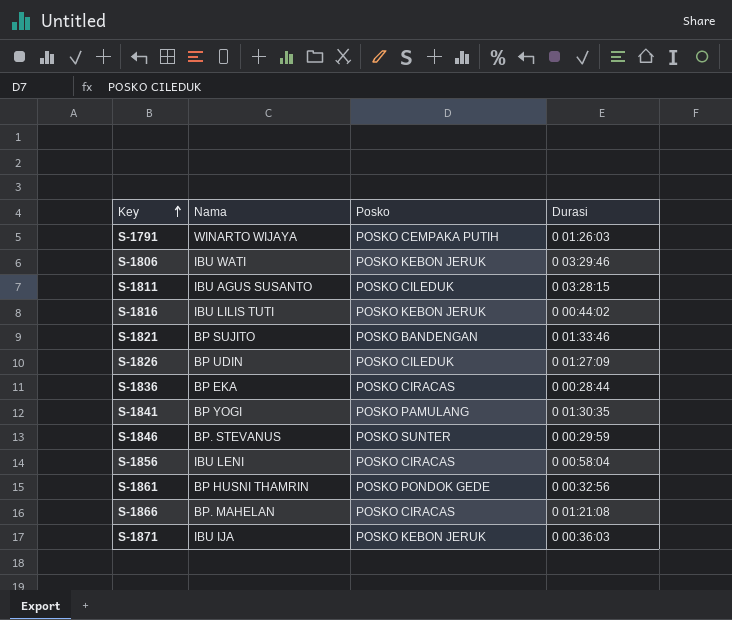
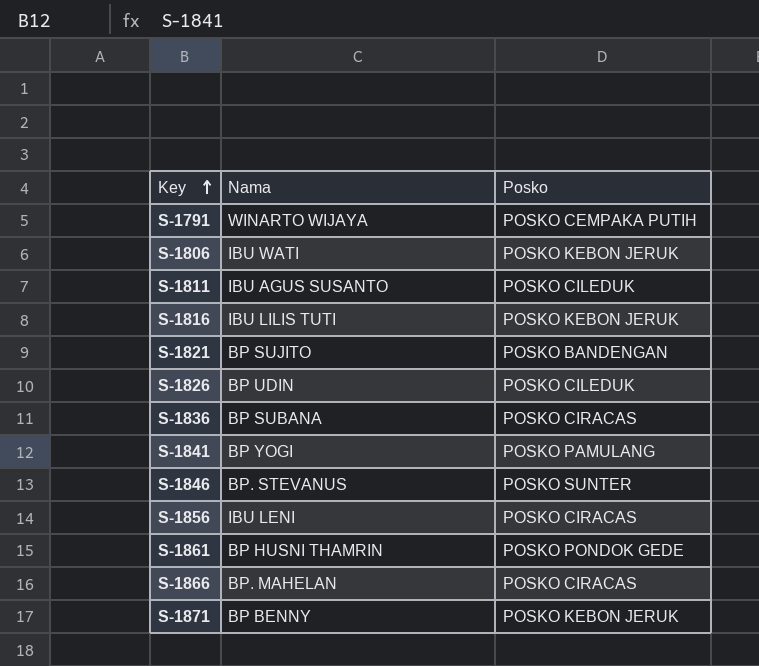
column Durasi | position: 4 -> none
S-1836 | Nama: BP EKA -> BP SUBANA
S-1871 | Nama: IBU IJA -> BP BENNY

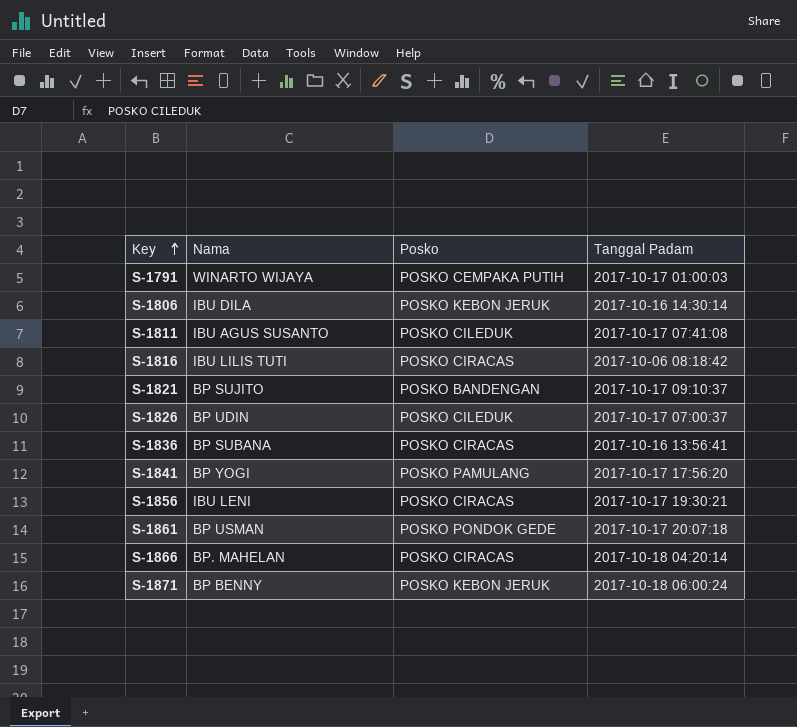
column Tanggal Padam | position: none -> 4
row S-1846: BP. STEVANUS | POSKO SUNTER -> none
S-1806 | Nama: IBU WATI -> IBU DILA
S-1816 | Posko: POSKO KEBON JERUK -> POSKO CIRACAS
S-1861 | Nama: BP HUSNI THAMRIN -> BP USMAN

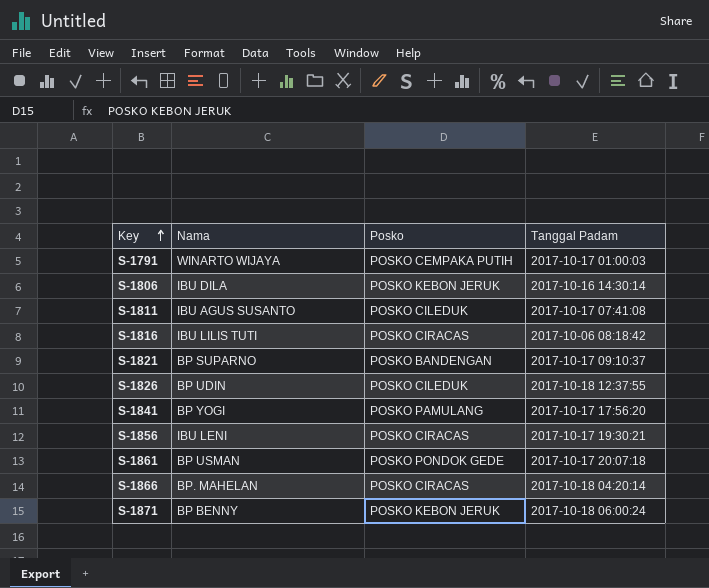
row S-1836: BP SUBANA | POSKO CIRACAS | 2017-10-16 13:56:41 -> none
S-1821 | Nama: BP SUJITO -> BP SUPARNO
S-1826 | Tanggal Padam: 2017-10-17 07:00:37 -> 2017-10-18 12:37:55

